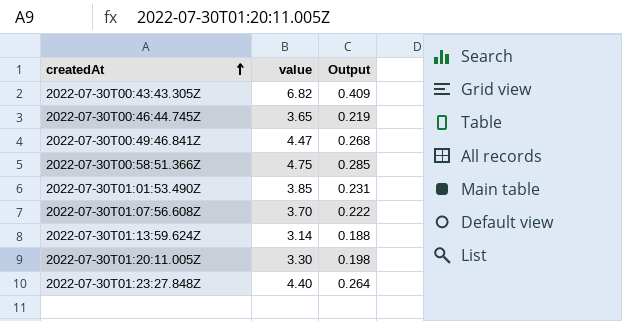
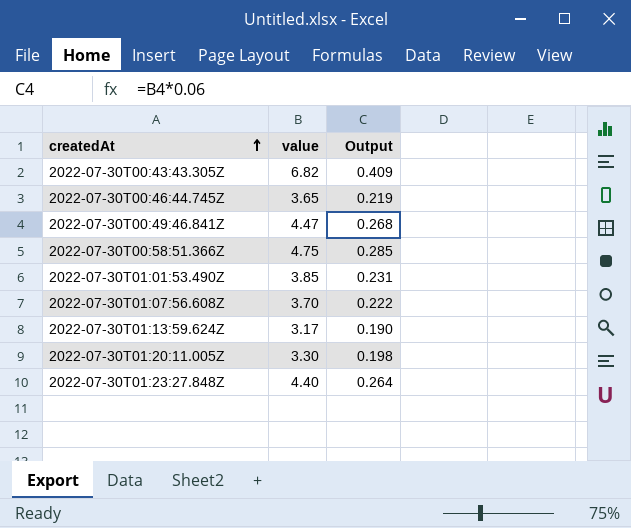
2022-07-30T01:13:59.624Z | value: 3.14 -> 3.17
2022-07-30T01:13:59.624Z | Output: 0.188 -> 0.190

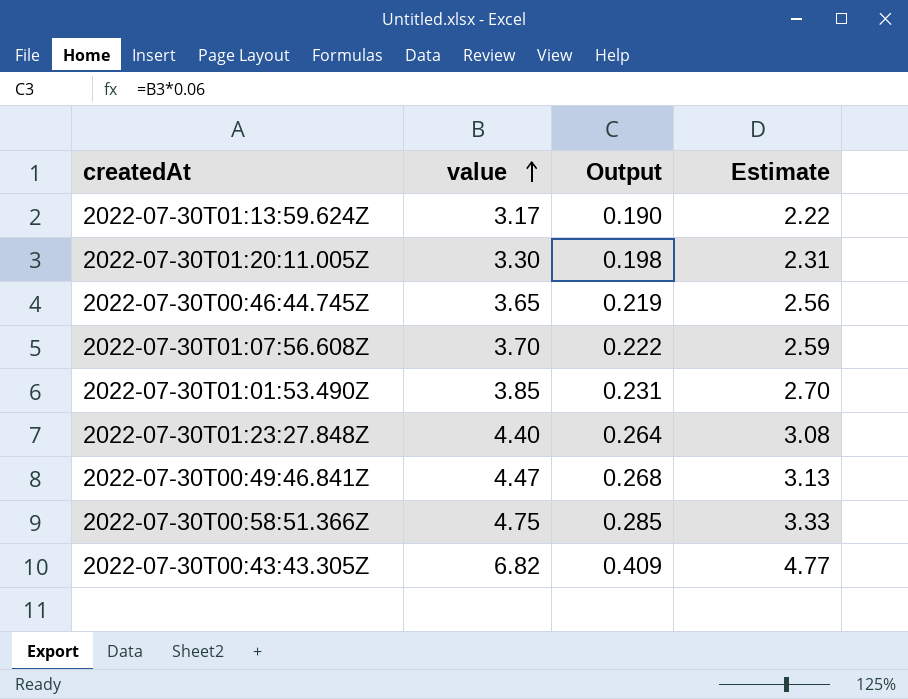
row order: createdAt ascending -> value ascending
column Estimate | formula: none -> [value] * 0.7

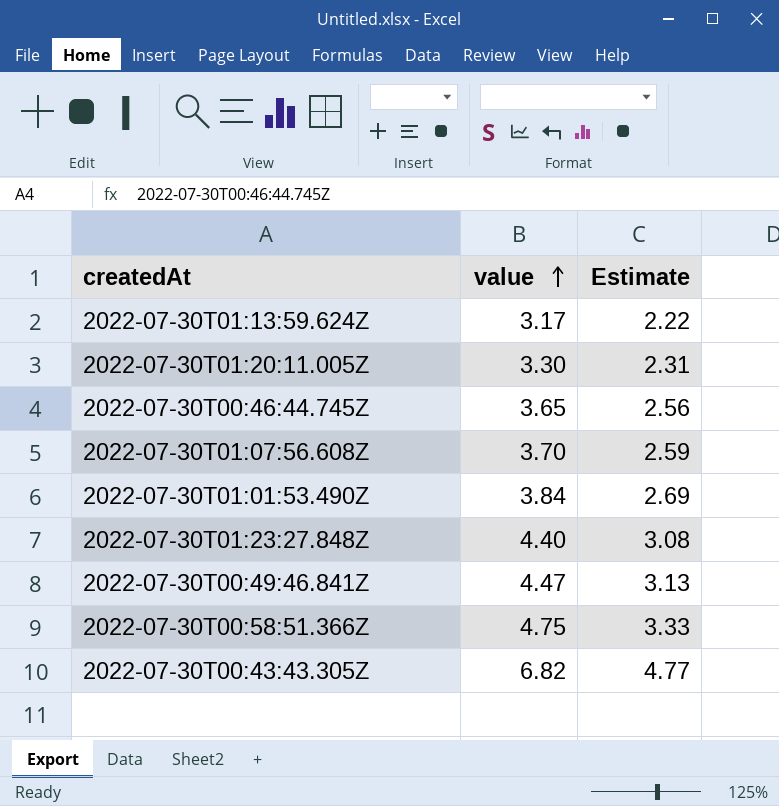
column Output | formula: [value] * 0.06 -> none
2022-07-30T01:01:53.490Z | value: 3.85 -> 3.84
2022-07-30T01:01:53.490Z | Estimate: 2.70 -> 2.69

